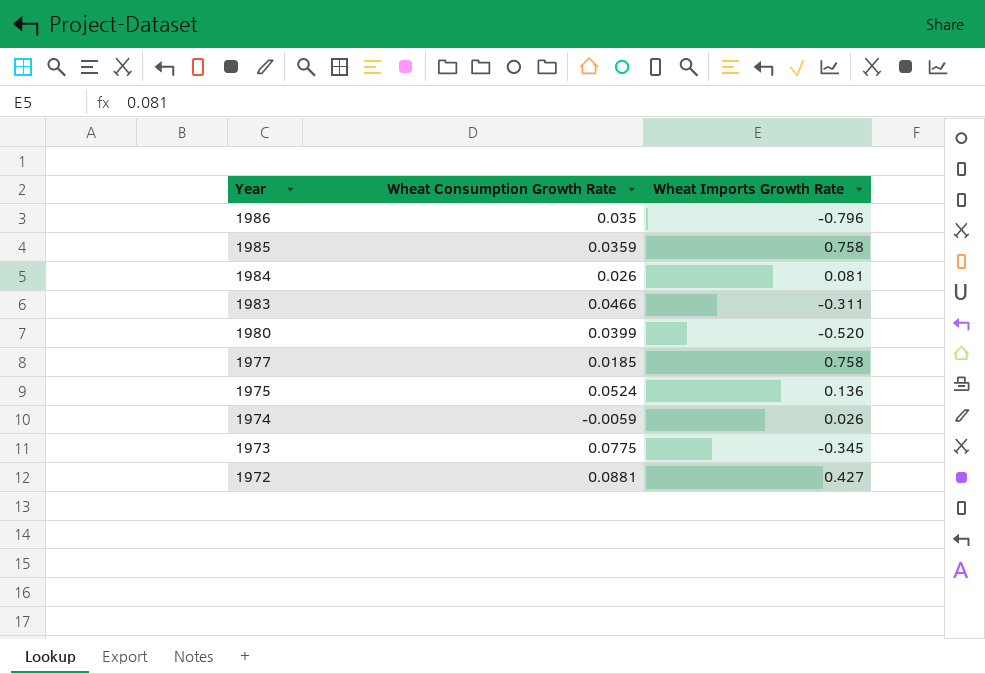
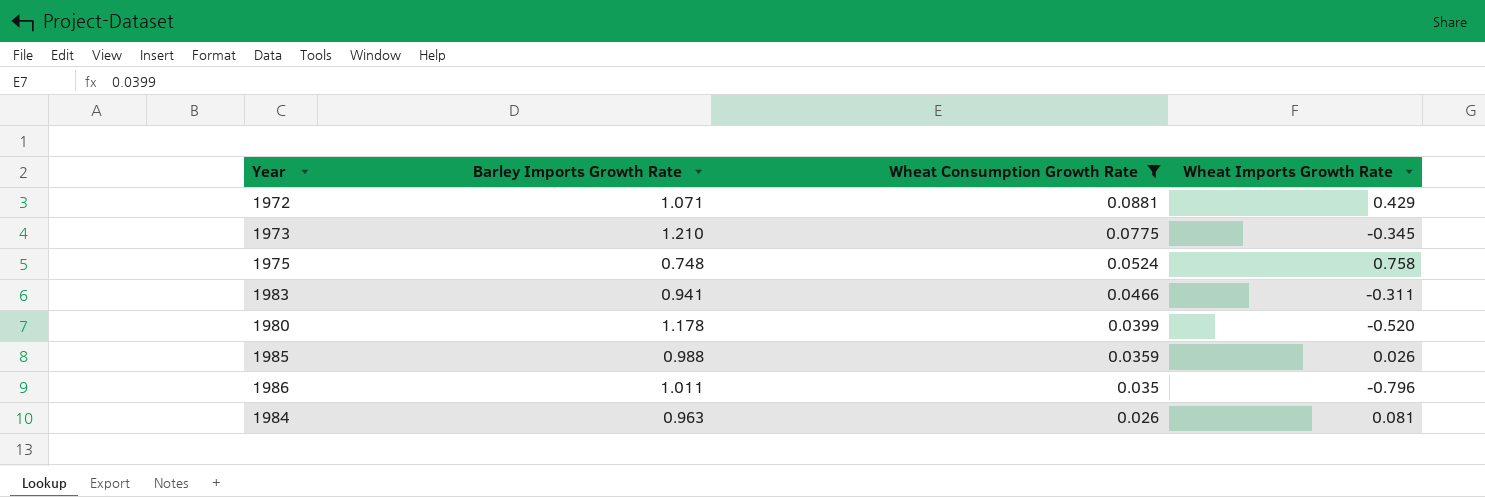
filter: none -> Wheat Consumption Growth Rate >= 0.026
row order: Year descending -> Wheat Consumption Growth Rate descending
column Barley Imports Growth Rate | position: none -> 2
1972 | Wheat Imports Growth Rate: 0.427 -> 0.429
1975 | Wheat Imports Growth Rate: 0.136 -> 0.758
1985 | Wheat Imports Growth Rate: 0.758 -> 0.026

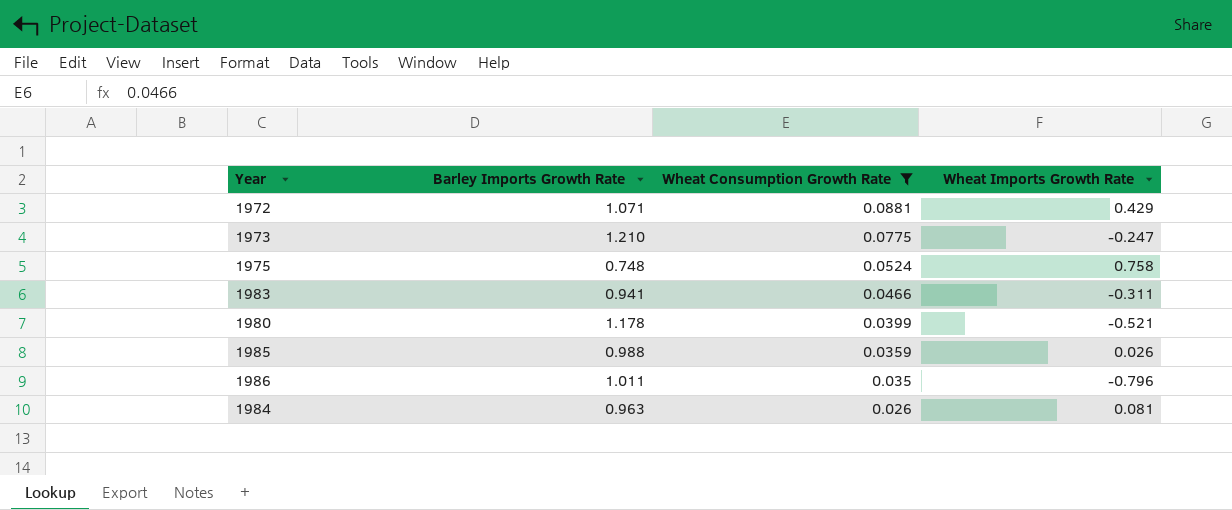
1973 | Wheat Imports Growth Rate: -0.345 -> -0.247
1980 | Wheat Imports Growth Rate: -0.520 -> -0.521

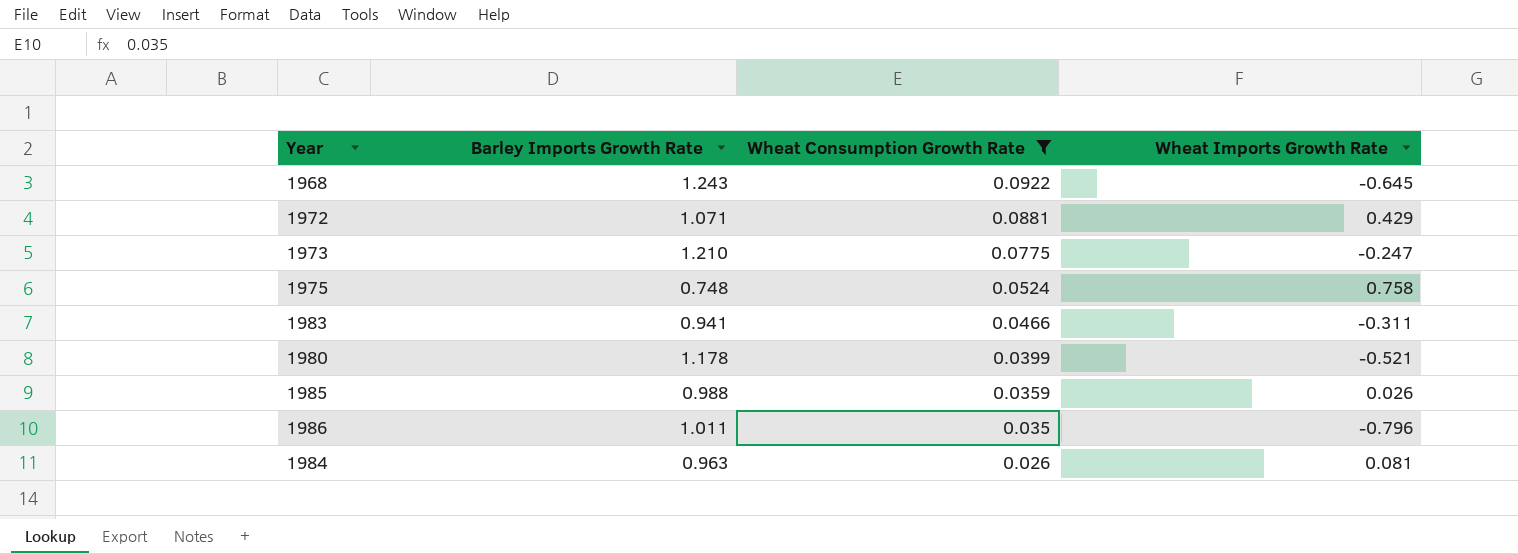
row 1968: none -> 1.243 | 0.0922 | -0.645

